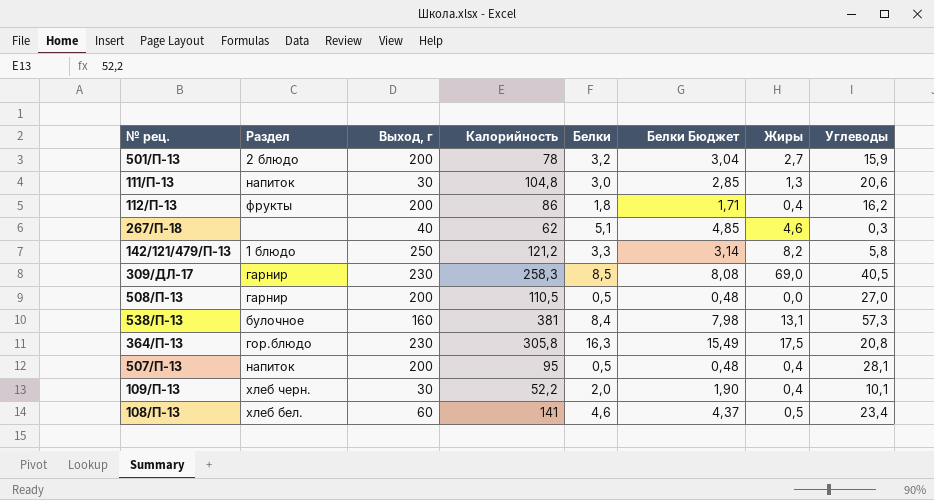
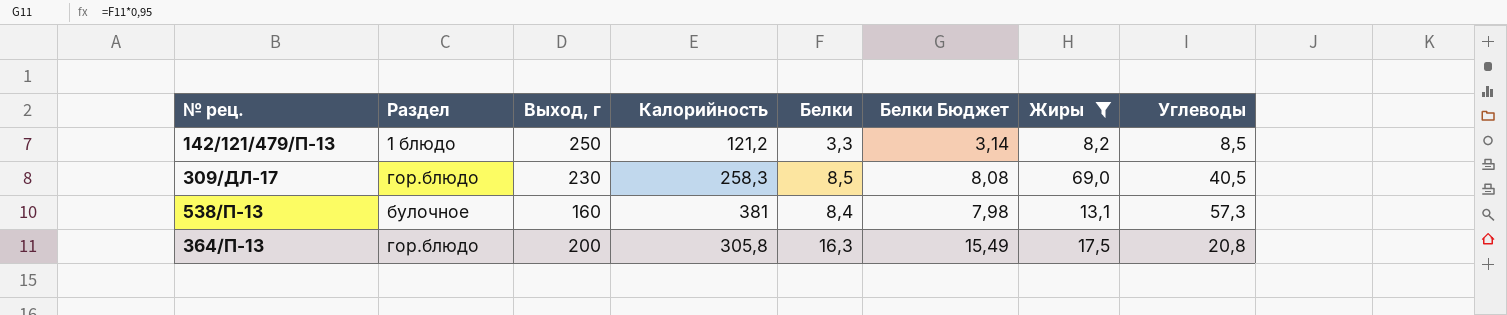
filter: none -> Жиры >= 8,2
142/121/479/П-13 | Углеводы: 5,8 -> 8,5
309/ДЛ-17 | Раздел: гарнир -> гор.блюдо
364/П-13 | Выход, г: 230 -> 200

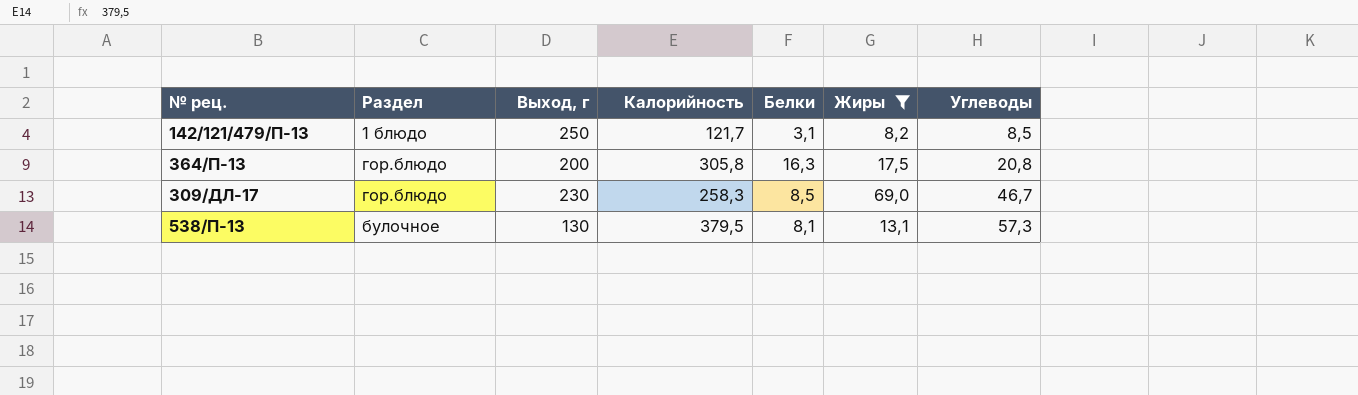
row order: none -> Углеводы ascending
column Белки Бюджет | formula: [Белки] * 0,95 -> none
142/121/479/П-13 | Калорийность: 121,2 -> 121,7
142/121/479/П-13 | Белки: 3,3 -> 3,1
309/ДЛ-17 | Углеводы: 40,5 -> 46,7
538/П-13 | Выход, г: 160 -> 130
538/П-13 | Калорийность: 381 -> 379,5
538/П-13 | Белки: 8,4 -> 8,1

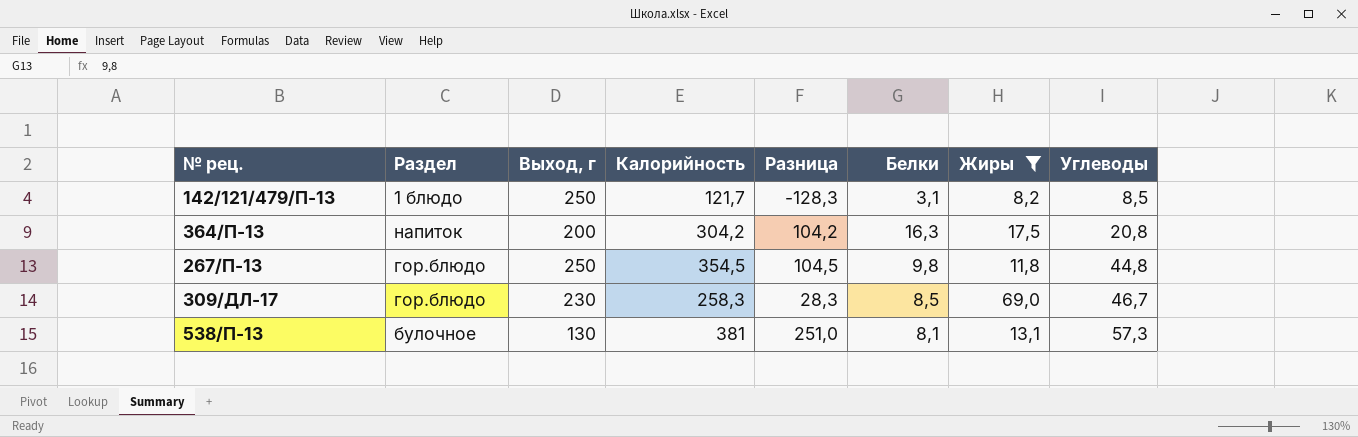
column Разница | formula: none -> [Калорийность] - [Выход, г]
364/П-13 | Раздел: гор.блюдо -> напиток
364/П-13 | Калорийность: 305,8 -> 304,2
row 267/П-13: none -> гор.блюдо | 250 | 354,5 | 104,5 | 9,8 | 11,8 | 44,8
538/П-13 | Калорийность: 379,5 -> 381

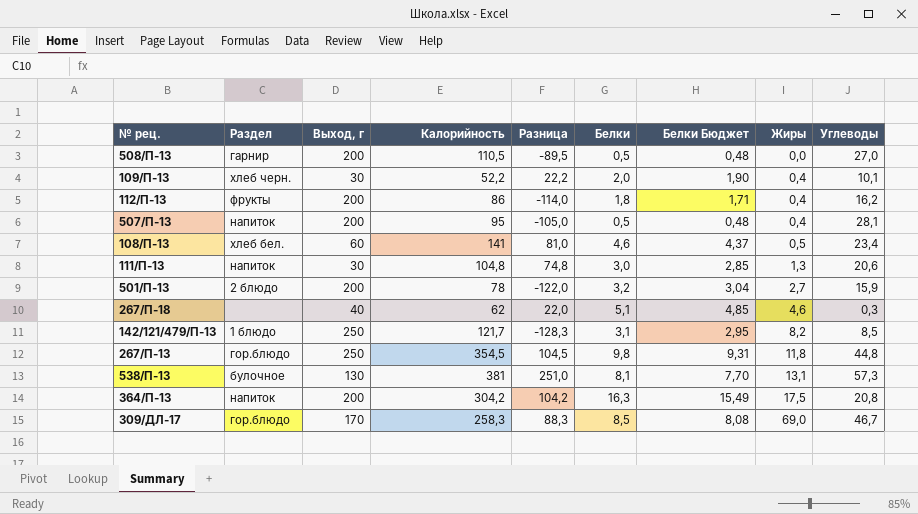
filter: Жиры >= 8,2 -> none
row order: Углеводы ascending -> Жиры ascending
column Белки Бюджет | formula: none -> [Белки] * 0,95
309/ДЛ-17 | Выход, г: 230 -> 170
309/ДЛ-17 | Разница: 28,3 -> 88,3

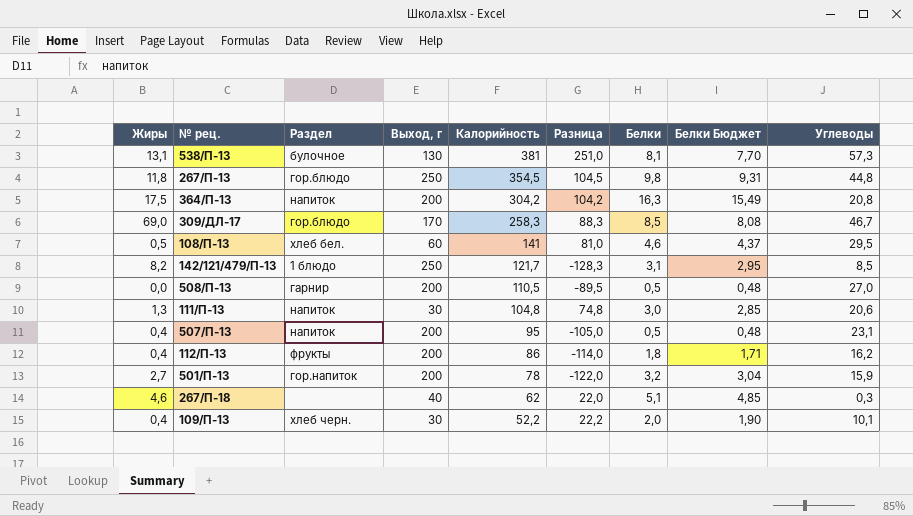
row order: Жиры ascending -> Калорийность descending
column Жиры | position: 8 -> 1
108/П-13 | Углеводы: 23,4 -> 29,5
507/П-13 | Углеводы: 28,1 -> 23,1
501/П-13 | Раздел: 2 блюдо -> гор.напиток

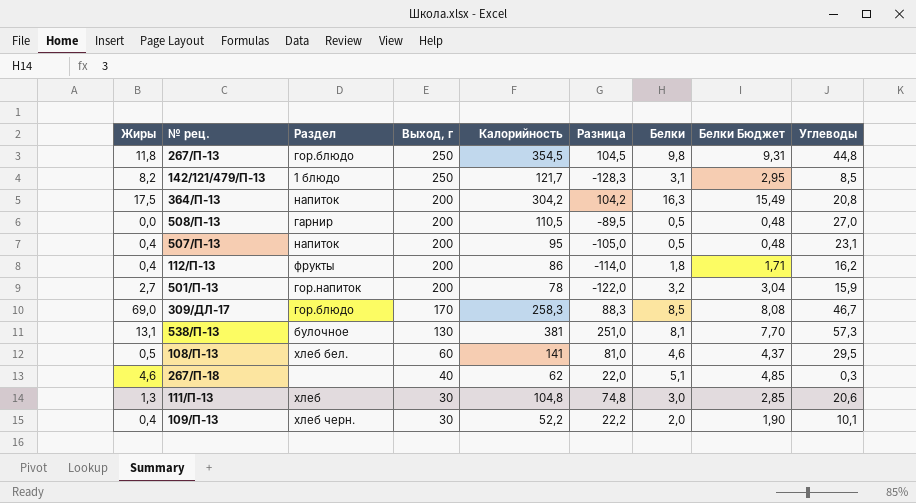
row order: Калорийность descending -> Выход, г descending
111/П-13 | Раздел: напиток -> хлеб

